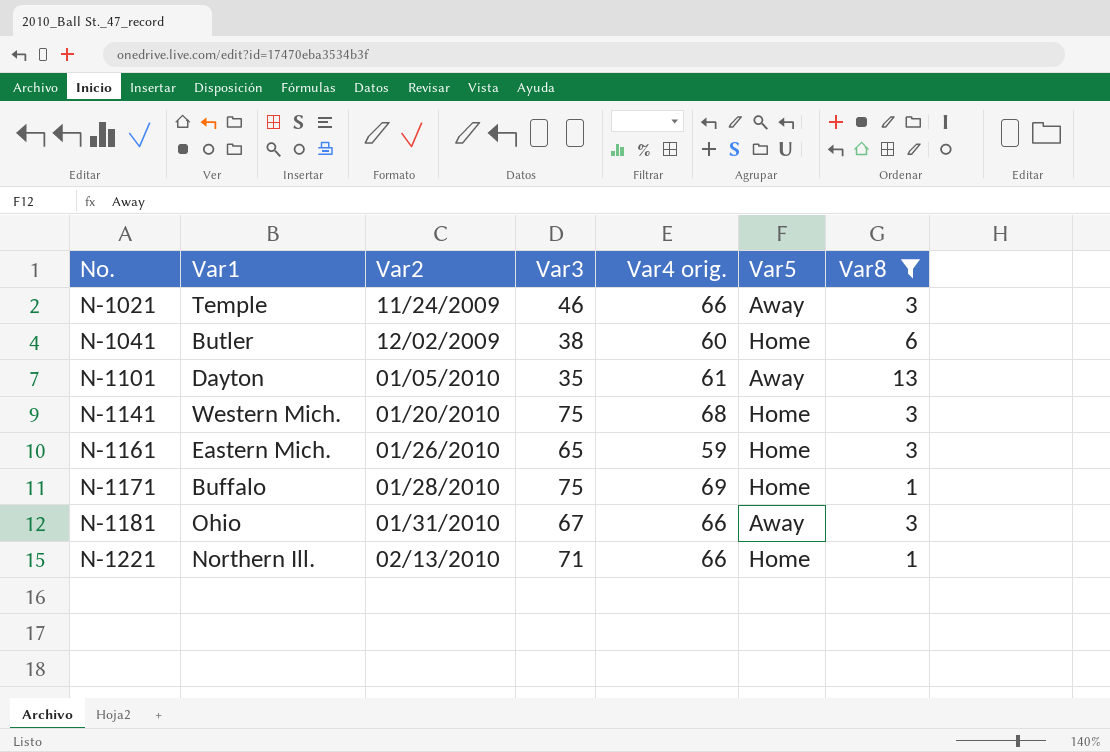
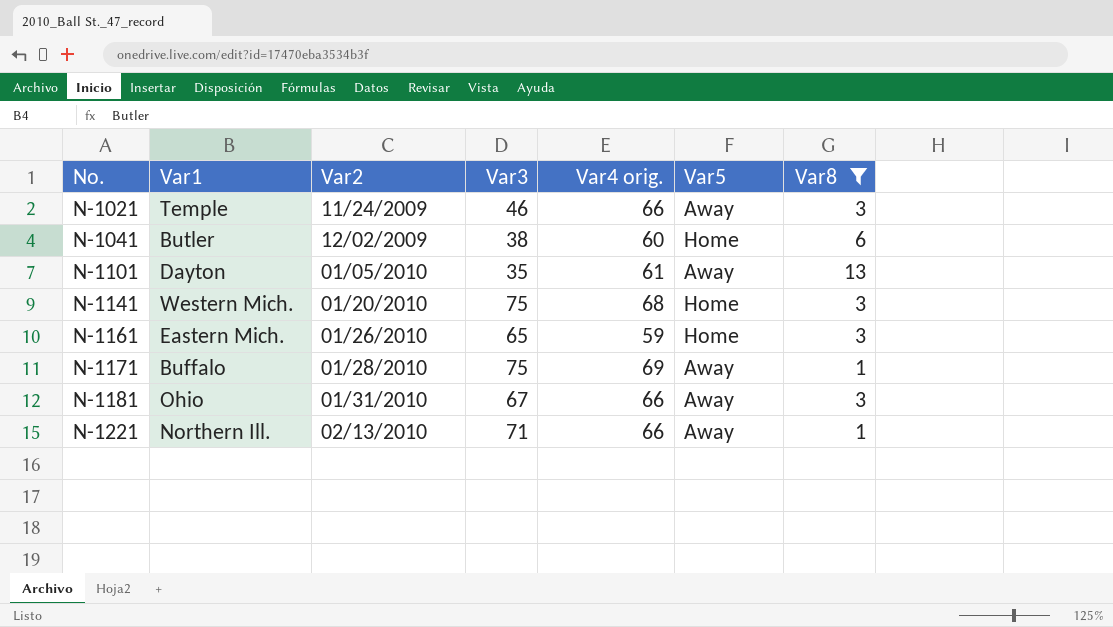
N-1171 | Var5: Home -> Away
N-1221 | Var5: Home -> Away

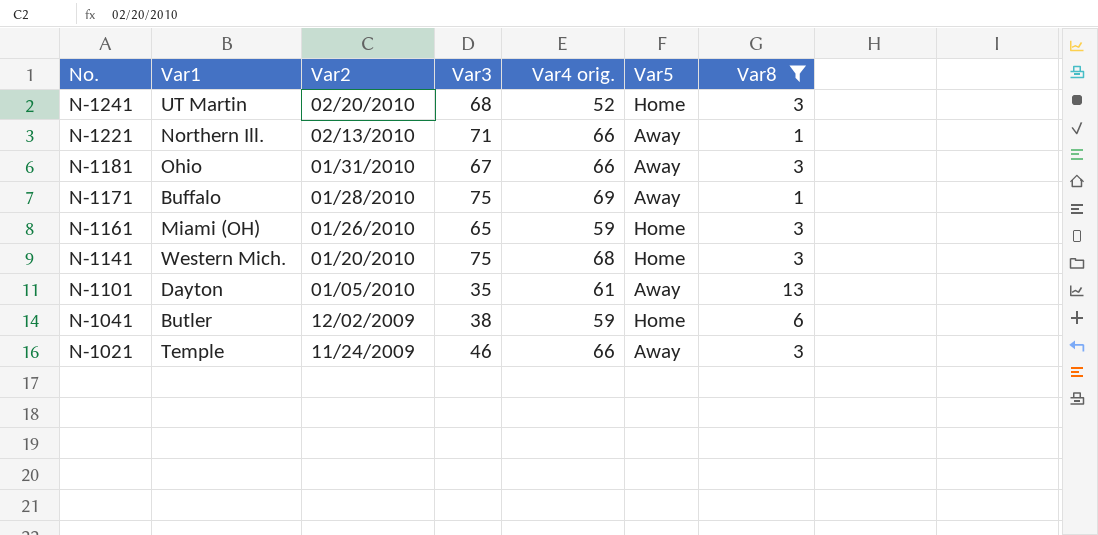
row order: No. ascending -> No. descending
row N-1241: none -> UT Martin | 02/20/2010 | 68 | 52 | Home | 3
N-1161 | Var1: Eastern Mich. -> Miami (OH)
N-1041 | Var4 orig.: 60 -> 59

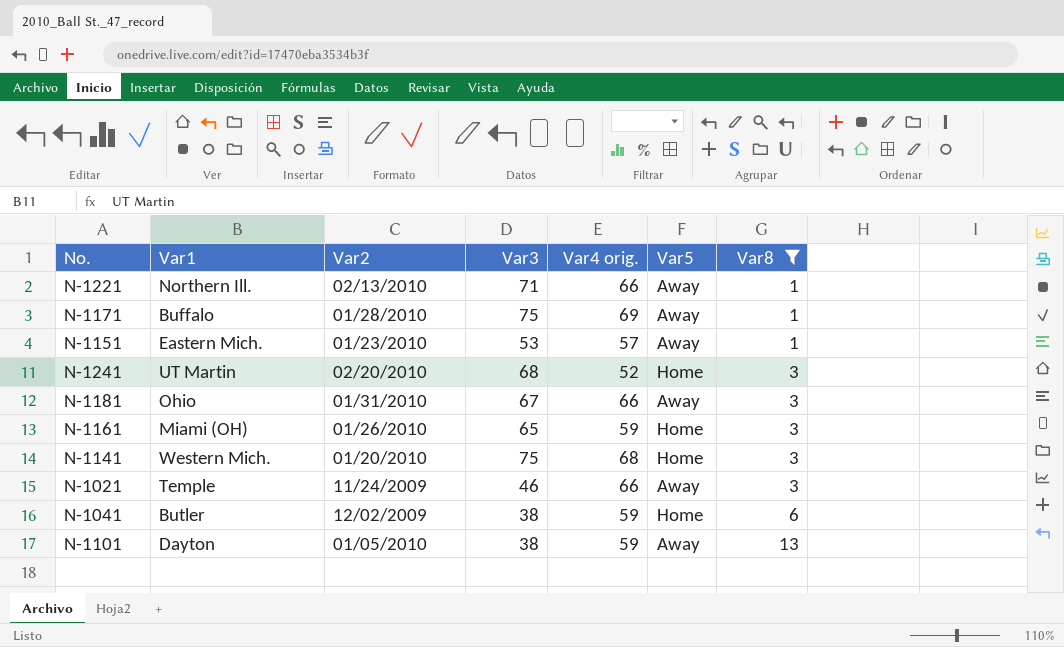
row order: No. descending -> Var8 ascending
row N-1151: none -> Eastern Mich. | 01/23/2010 | 53 | 57 | Away | 1
N-1101 | Var3: 35 -> 38
N-1101 | Var4 orig.: 61 -> 59

